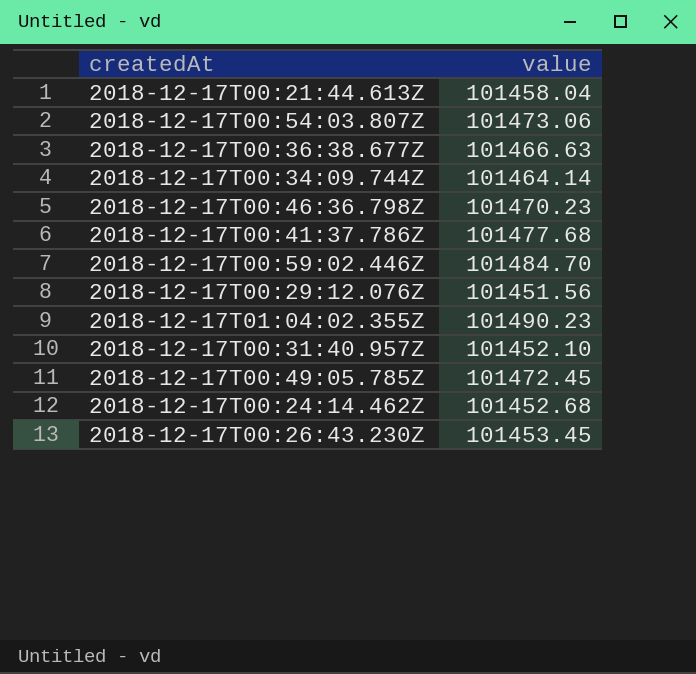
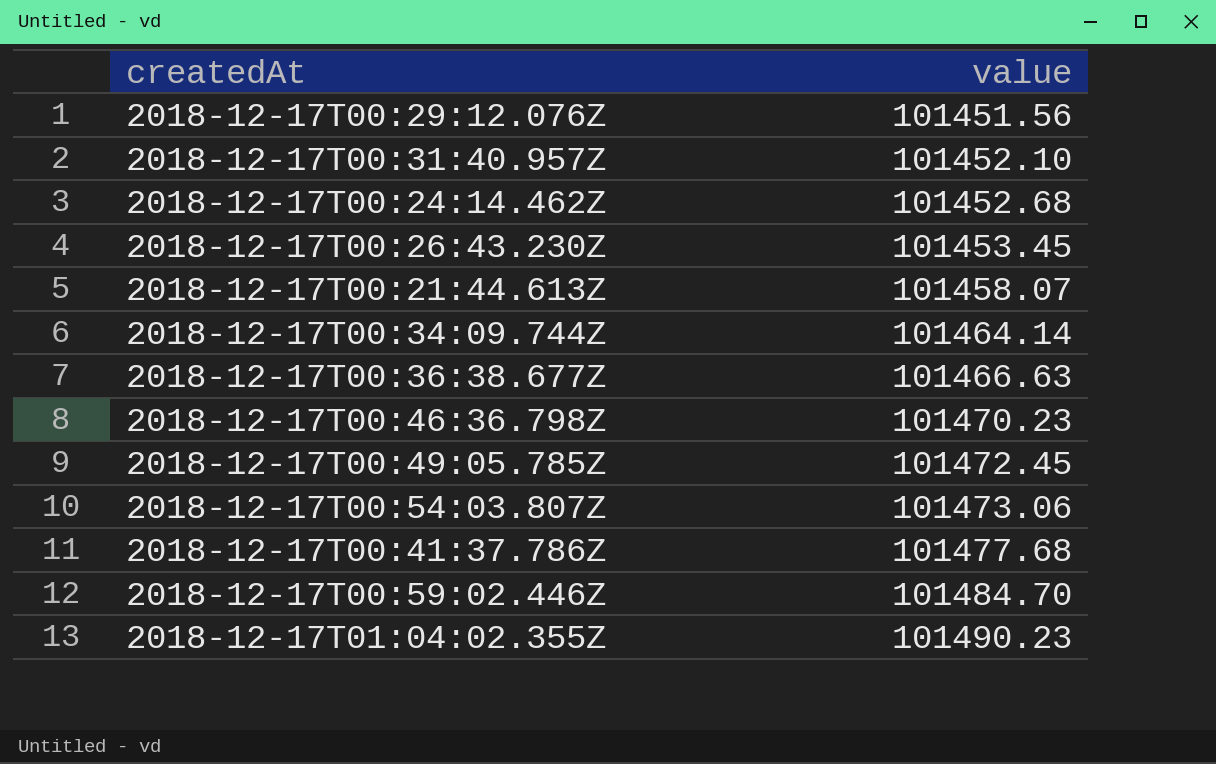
row order: none -> value ascending
2018-12-17T00:21:44.613Z | value: 101458.04 -> 101458.07

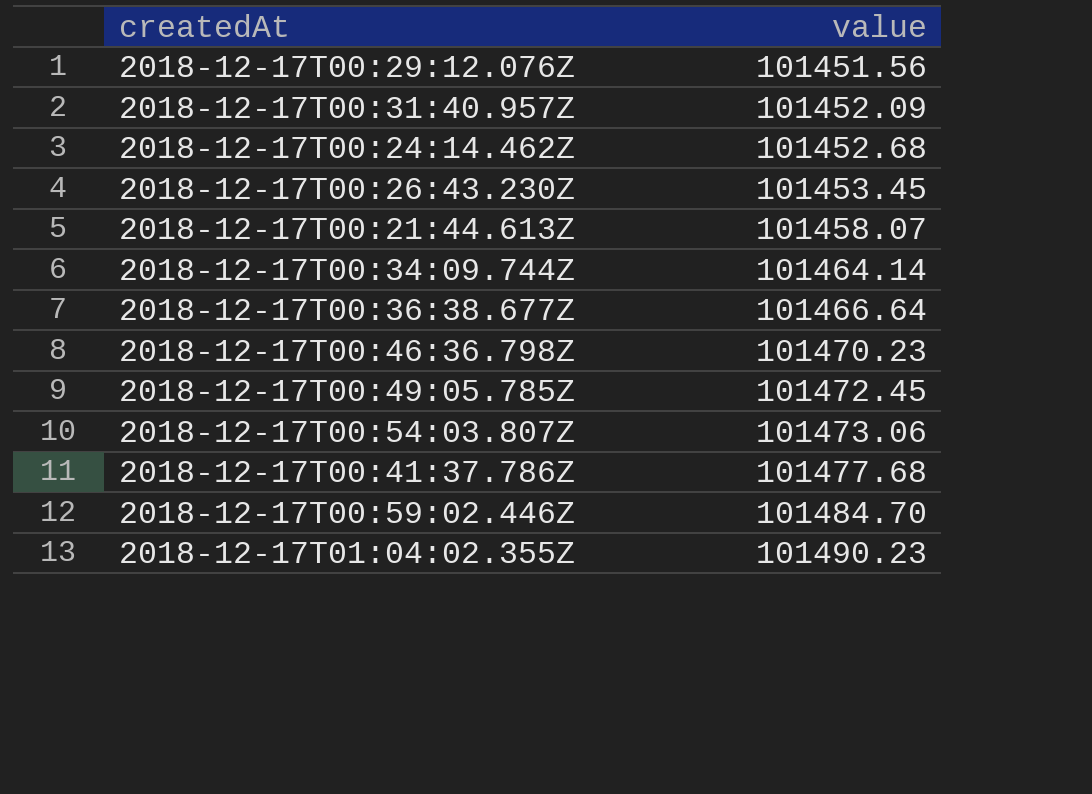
2018-12-17T00:31:40.957Z | value: 101452.10 -> 101452.09
2018-12-17T00:36:38.677Z | value: 101466.63 -> 101466.64

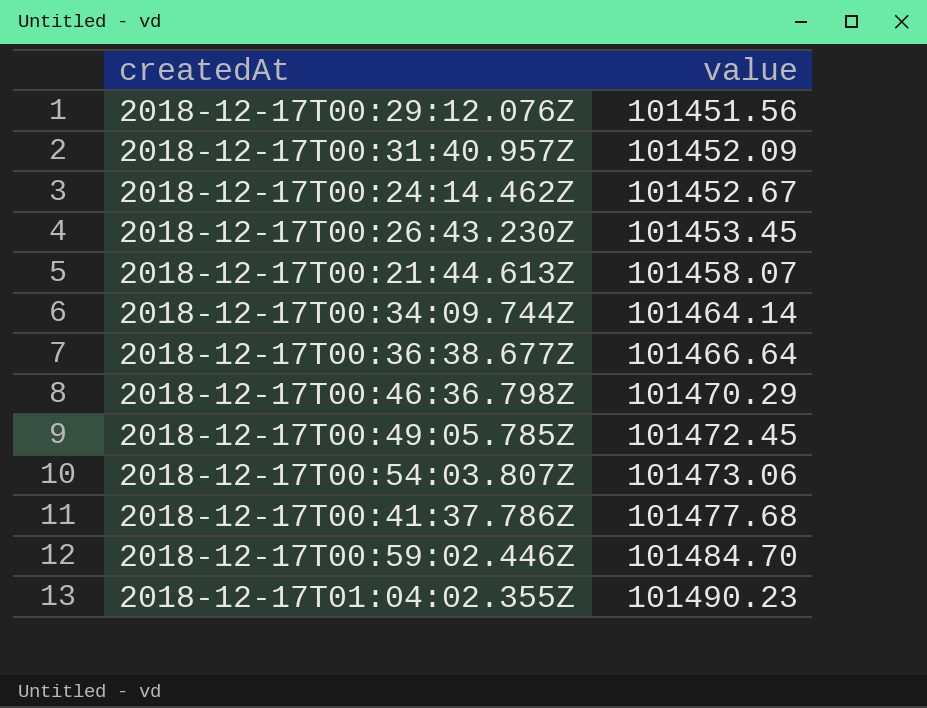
2018-12-17T00:24:14.462Z | value: 101452.68 -> 101452.67
2018-12-17T00:46:36.798Z | value: 101470.23 -> 101470.29

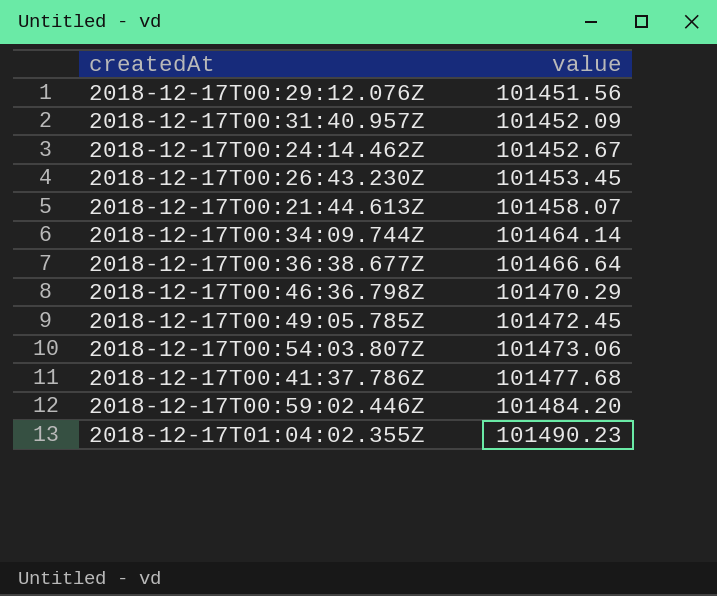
2018-12-17T00:59:02.446Z | value: 101484.70 -> 101484.20

